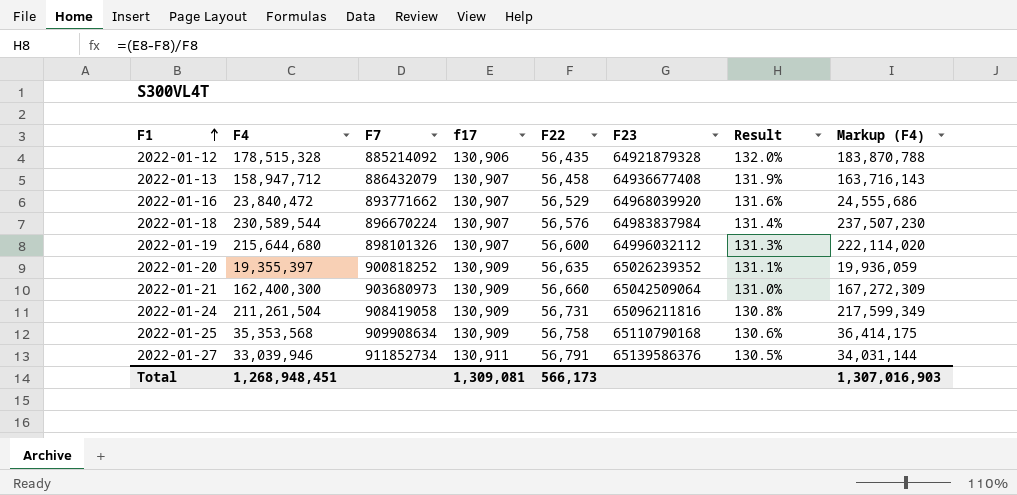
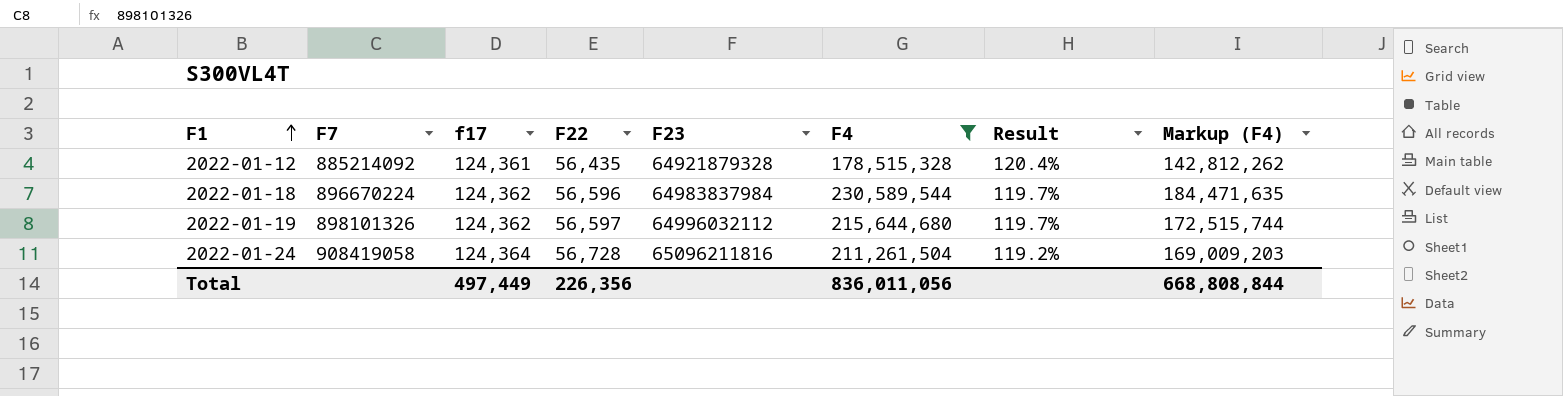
filter: none -> F4 >= 178,515,328
column F4 | position: 2 -> 6
column Markup (F4) | formula: [F4] * 1.03 -> [F4] * 0.8
2022-01-12 | f17: 130,906 -> 124,361
2022-01-12 | Result: 132.0% -> 120.4%
2022-01-18 | f17: 130,907 -> 124,362
2022-01-18 | F22: 56,576 -> 56,596
2022-01-18 | Result: 131.4% -> 119.7%
2022-01-19 | f17: 130,907 -> 124,362
2022-01-19 | F22: 56,600 -> 56,597
2022-01-19 | Result: 131.3% -> 119.7%
2022-01-24 | f17: 130,909 -> 124,364
2022-01-24 | F22: 56,731 -> 56,728
2022-01-24 | Result: 130.8% -> 119.2%
Total | f17: 1,309,081 -> 497,449
Total | F22: 566,173 -> 226,356
Total | F4: 1,268,948,451 -> 836,011,056
Total | Markup (F4): 1,307,016,903 -> 668,808,844

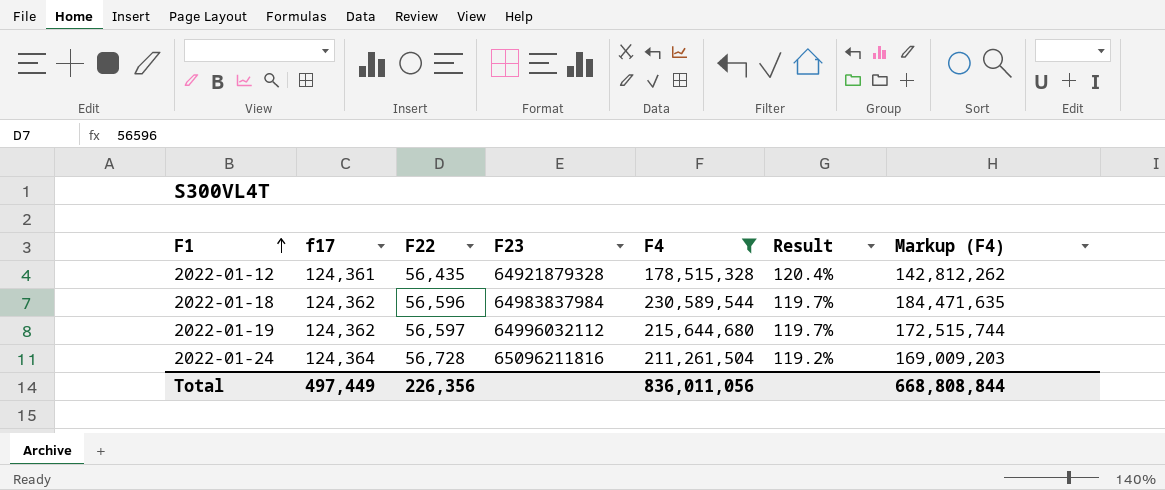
column F7 | position: 2 -> none

